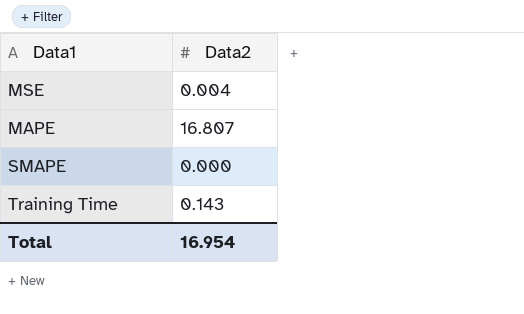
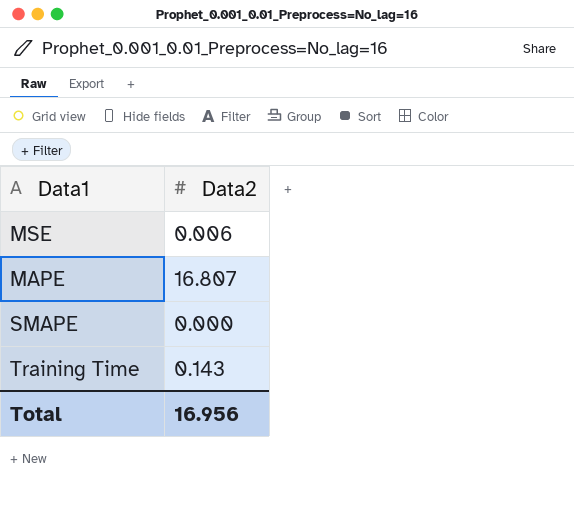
MSE | Data2: 0.004 -> 0.006
Total | Data2: 16.954 -> 16.956

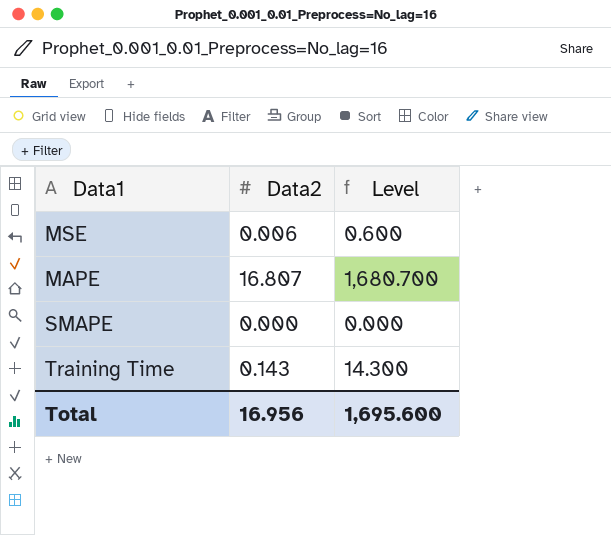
column Level | formula: none -> [Data2] * 100

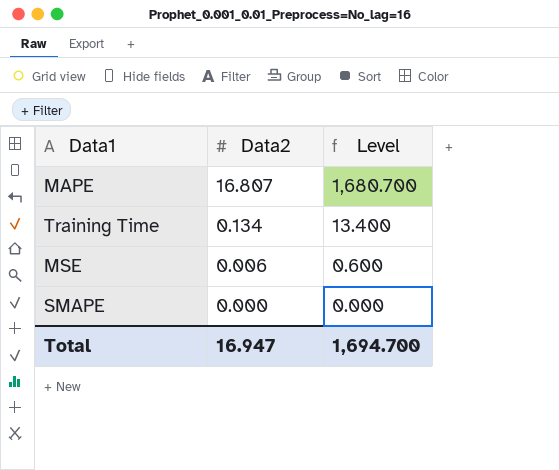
row order: none -> Data2 descending
Training Time | Data2: 0.143 -> 0.134
Training Time | Level: 14.300 -> 13.400
Total | Data2: 16.956 -> 16.947
Total | Level: 1,695.600 -> 1,694.700

